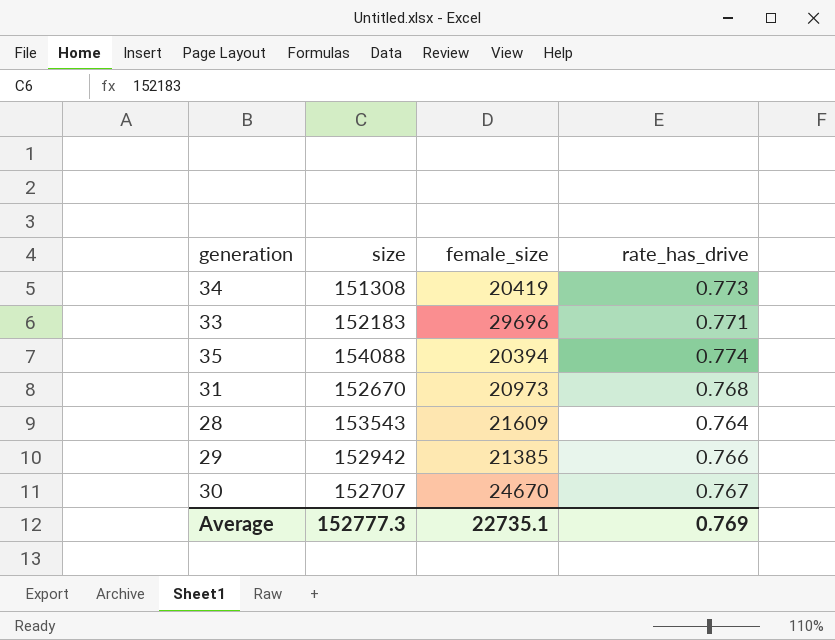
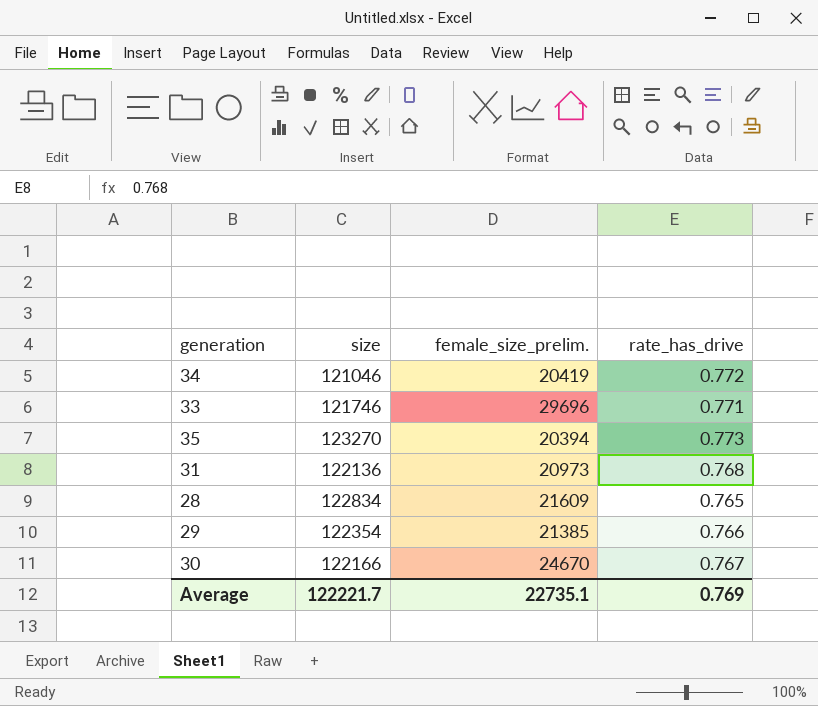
column name: female_size -> female_size_prelim.
34 | size: 151308 -> 121046
34 | rate_has_drive: 0.773 -> 0.772
33 | size: 152183 -> 121746
35 | size: 154088 -> 123270
35 | rate_has_drive: 0.774 -> 0.773
31 | size: 152670 -> 122136
28 | size: 153543 -> 122834
28 | rate_has_drive: 0.764 -> 0.765
29 | size: 152942 -> 122354
30 | size: 152707 -> 122166
Average | size: 152777.3 -> 122221.7

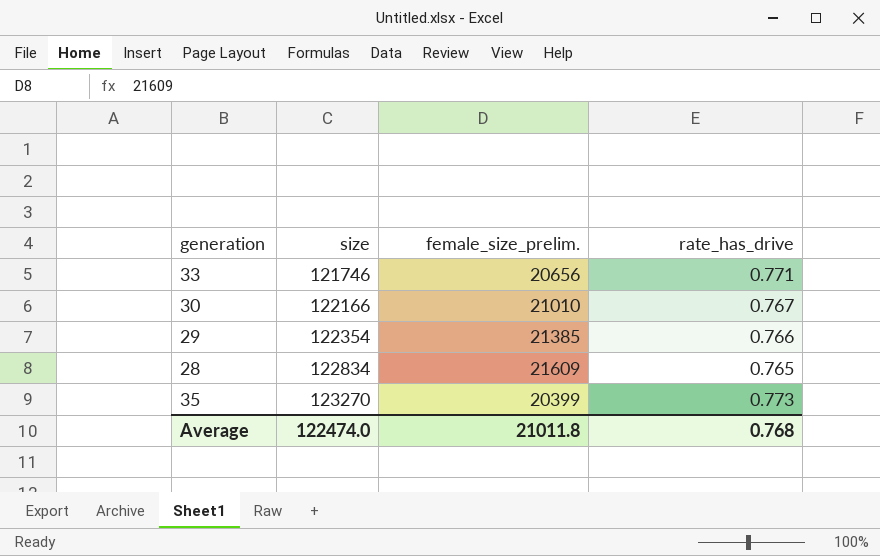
row order: none -> size ascending
row 34: 121046 | 20419 | 0.772 -> none
row 31: 122136 | 20973 | 0.768 -> none
33 | female_size_prelim.: 29696 -> 20656
30 | female_size_prelim.: 24670 -> 21010
35 | female_size_prelim.: 20394 -> 20399
Average | size: 122221.7 -> 122474.0
Average | female_size_prelim.: 22735.1 -> 21011.8
Average | rate_has_drive: 0.769 -> 0.768

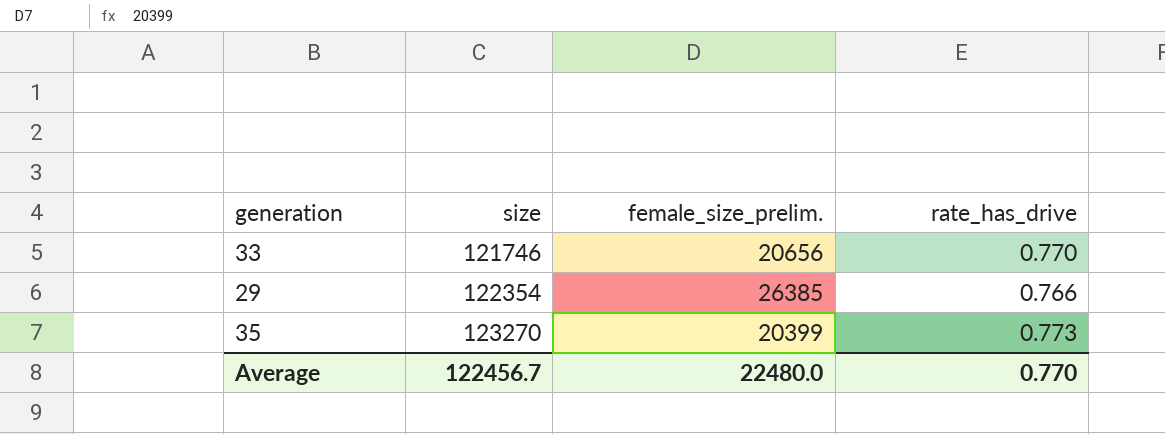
row 30: 122166 | 21010 | 0.767 -> none
row 28: 122834 | 21609 | 0.765 -> none
33 | rate_has_drive: 0.771 -> 0.770
29 | female_size_prelim.: 21385 -> 26385
Average | size: 122474.0 -> 122456.7
Average | female_size_prelim.: 21011.8 -> 22480.0
Average | rate_has_drive: 0.768 -> 0.770

